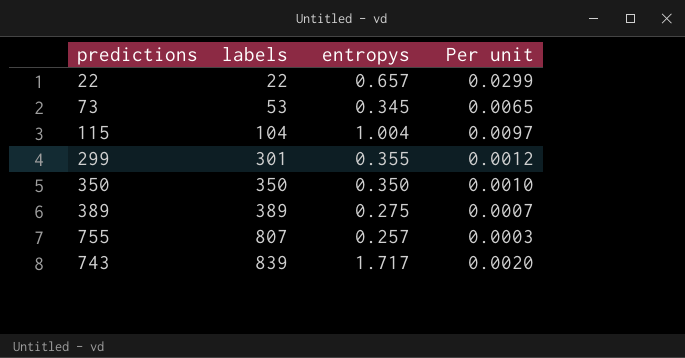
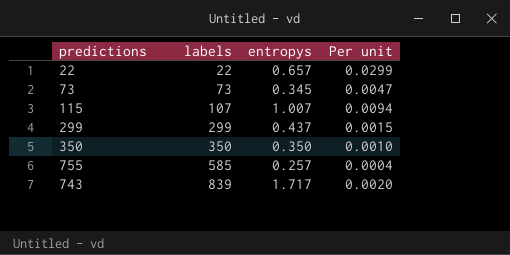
row 389: 389 | 0.275 | 0.0007 -> none
73 | labels: 53 -> 73
73 | Per unit: 0.0065 -> 0.0047
115 | labels: 104 -> 107
115 | entropys: 1.004 -> 1.007
115 | Per unit: 0.0097 -> 0.0094
299 | labels: 301 -> 299
299 | entropys: 0.355 -> 0.437
299 | Per unit: 0.0012 -> 0.0015
755 | labels: 807 -> 585
755 | Per unit: 0.0003 -> 0.0004

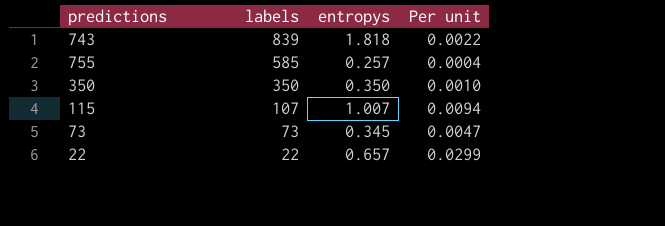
row order: labels ascending -> labels descending
row 299: 299 | 0.437 | 0.0015 -> none
743 | entropys: 1.717 -> 1.818
743 | Per unit: 0.0020 -> 0.0022

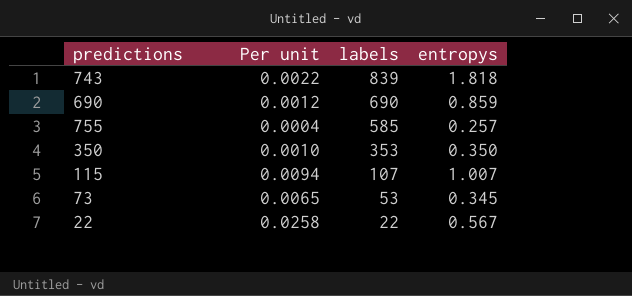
column Per unit | position: 4 -> 2
row 690: none -> 0.0012 | 690 | 0.859
350 | labels: 350 -> 353
73 | Per unit: 0.0047 -> 0.0065
73 | labels: 73 -> 53
22 | Per unit: 0.0299 -> 0.0258
22 | entropys: 0.657 -> 0.567

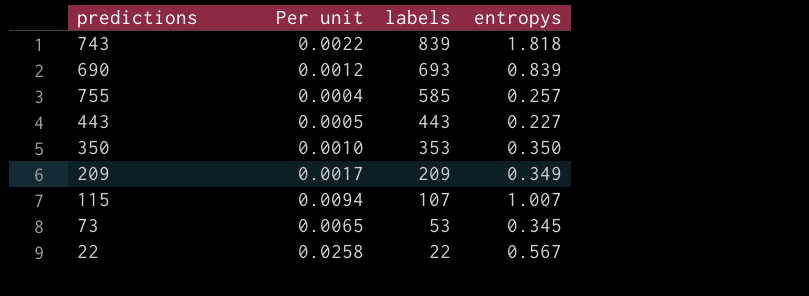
690 | labels: 690 -> 693
690 | entropys: 0.859 -> 0.839
row 443: none -> 0.0005 | 443 | 0.227
row 209: none -> 0.0017 | 209 | 0.349

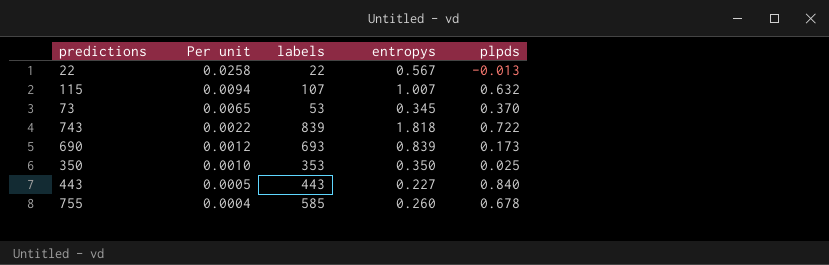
row order: labels descending -> Per unit descending
column plpds | position: none -> 5
row 209: 0.0017 | 209 | 0.349 -> none
755 | entropys: 0.257 -> 0.260

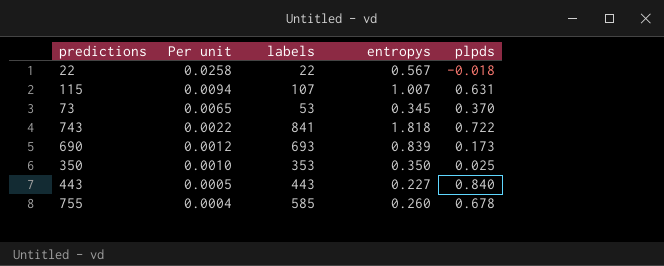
22 | plpds: -0.013 -> -0.018
115 | plpds: 0.632 -> 0.631
743 | labels: 839 -> 841

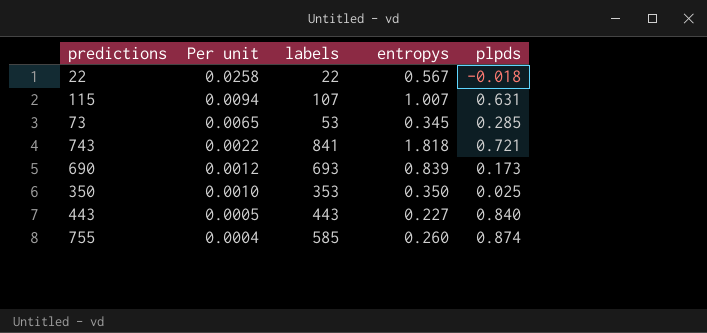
73 | plpds: 0.370 -> 0.285
743 | plpds: 0.722 -> 0.721
755 | plpds: 0.678 -> 0.874

